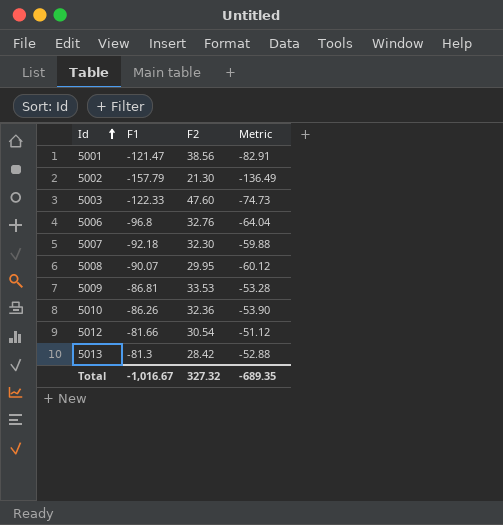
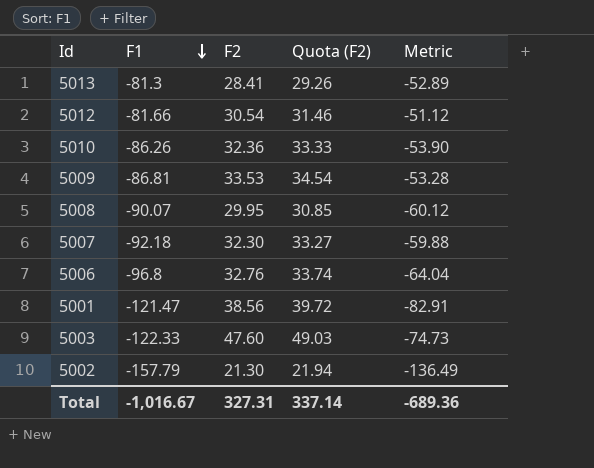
row order: Id ascending -> F1 descending
column Quota (F2) | formula: none -> [F2] * 1.03
5013 | F2: 28.42 -> 28.41
5013 | Metric: -52.88 -> -52.89
Total | F2: 327.32 -> 327.31
Total | Metric: -689.35 -> -689.36

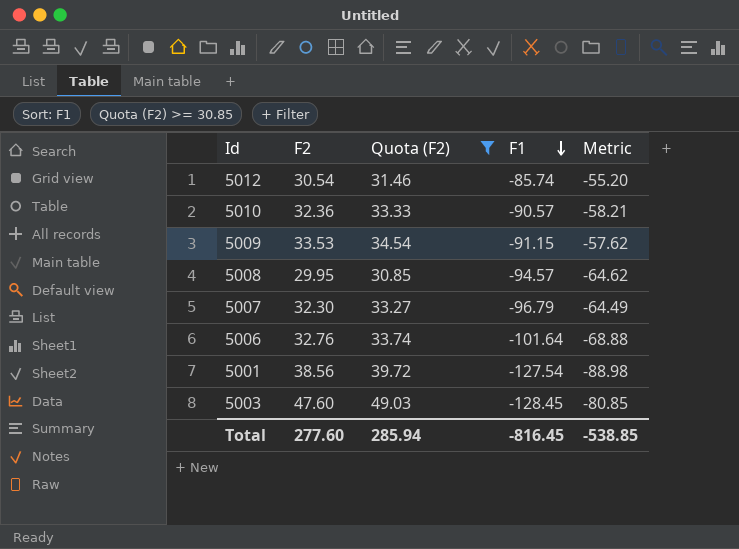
filter: none -> Quota (F2) >= 30.85
column F1 | position: 2 -> 4
5012 | F1: -81.66 -> -85.74
5012 | Metric: -51.12 -> -55.20
5010 | F1: -86.26 -> -90.57
5010 | Metric: -53.90 -> -58.21
5009 | F1: -86.81 -> -91.15
5009 | Metric: -53.28 -> -57.62
5008 | F1: -90.07 -> -94.57
5008 | Metric: -60.12 -> -64.62
5007 | F1: -92.18 -> -96.79
5007 | Metric: -59.88 -> -64.49
5006 | F1: -96.8 -> -101.64
5006 | Metric: -64.04 -> -68.88
5001 | F1: -121.47 -> -127.54
5001 | Metric: -82.91 -> -88.98
5003 | F1: -122.33 -> -128.45
5003 | Metric: -74.73 -> -80.85
Total | F2: 327.31 -> 277.60
Total | Quota (F2): 337.14 -> 285.94
Total | F1: -1,016.67 -> -816.45
Total | Metric: -689.36 -> -538.85

